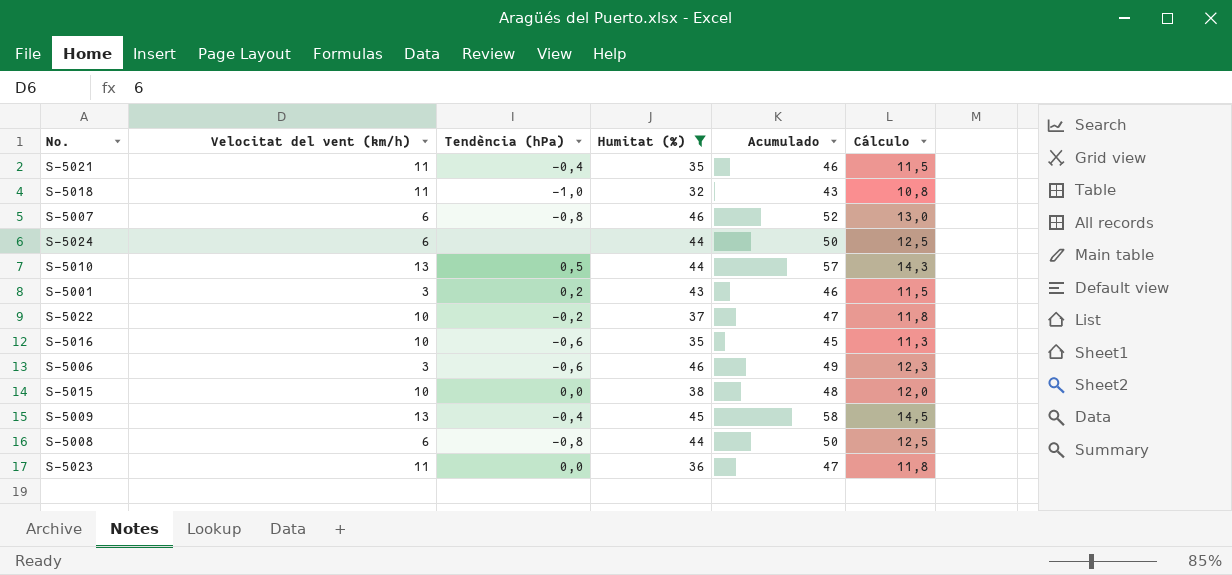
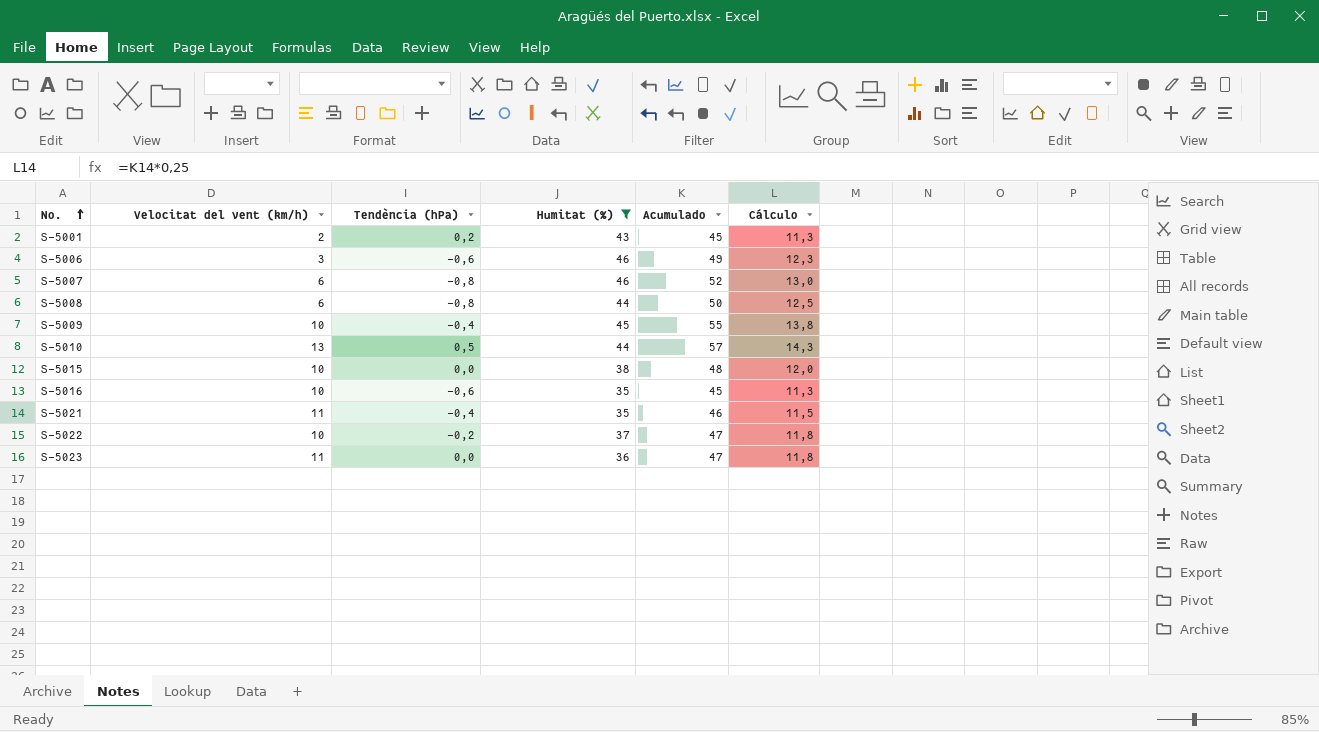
row order: none -> No. ascending
row S-5018: 11 | -1,0 | 32 | 43 | 10,8 -> none
row S-5024: 6 | none | 44 | 50 | 12,5 -> none
S-5001 | Velocitat del vent (km/h): 3 -> 2
S-5001 | Acumulado: 46 -> 45
S-5001 | Cálculo: 11,5 -> 11,3
S-5009 | Velocitat del vent (km/h): 13 -> 10
S-5009 | Acumulado: 58 -> 55
S-5009 | Cálculo: 14,5 -> 13,8

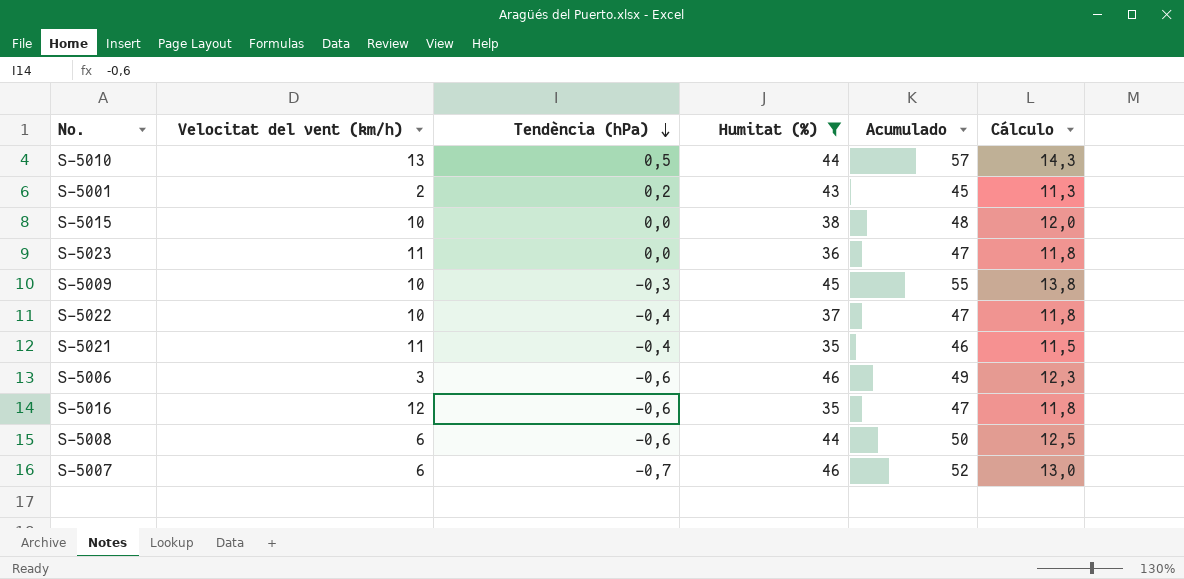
row order: No. ascending -> Tendència (hPa) descending
S-5009 | Tendència (hPa): -0,4 -> -0,3
S-5022 | Tendència (hPa): -0,2 -> -0,4
S-5016 | Velocitat del vent (km/h): 10 -> 12
S-5016 | Acumulado: 45 -> 47
S-5016 | Cálculo: 11,3 -> 11,8
S-5008 | Tendència (hPa): -0,8 -> -0,6
S-5007 | Tendència (hPa): -0,8 -> -0,7

